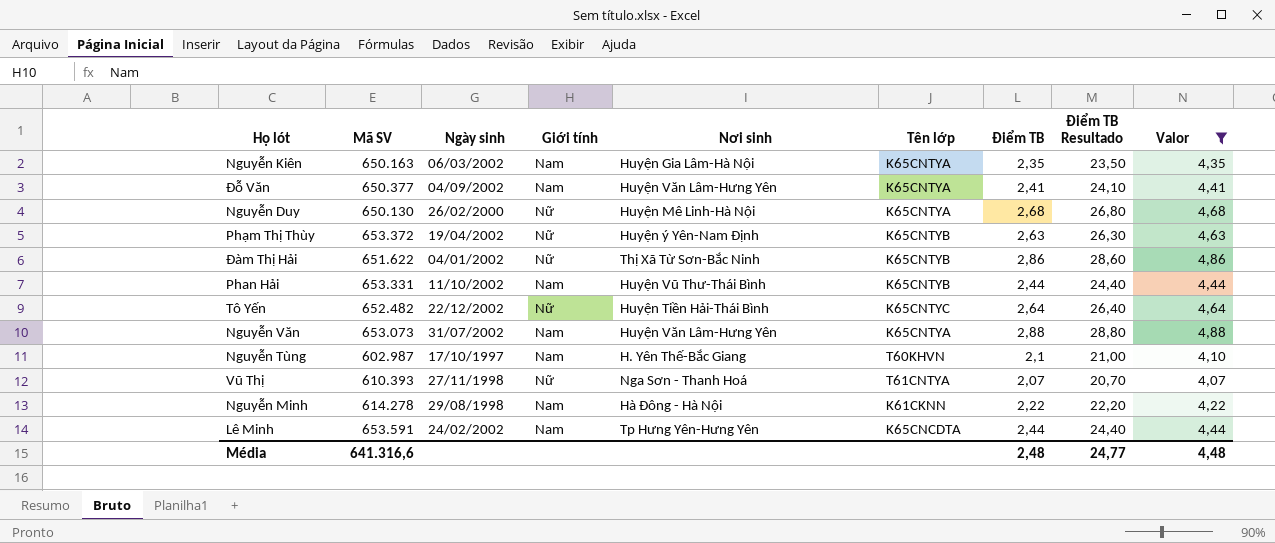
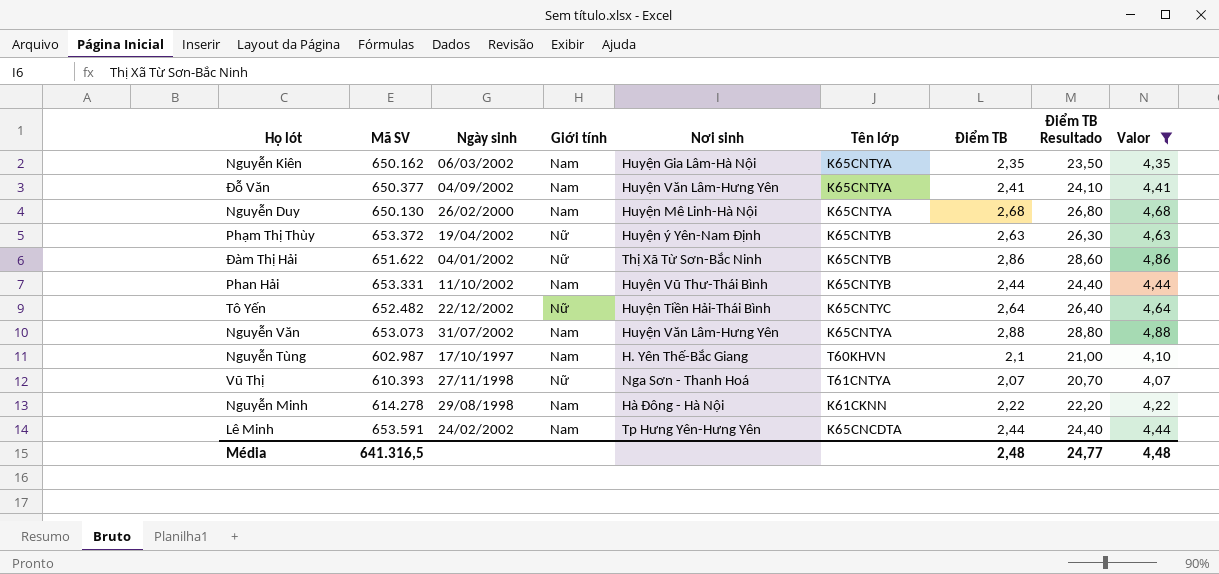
Nguyễn Kiên | Mã SV: 650.163 -> 650.162
Nguyễn Duy | Giới tính: Nữ -> Nam
Média | Mã SV: 641.316,6 -> 641.316,5

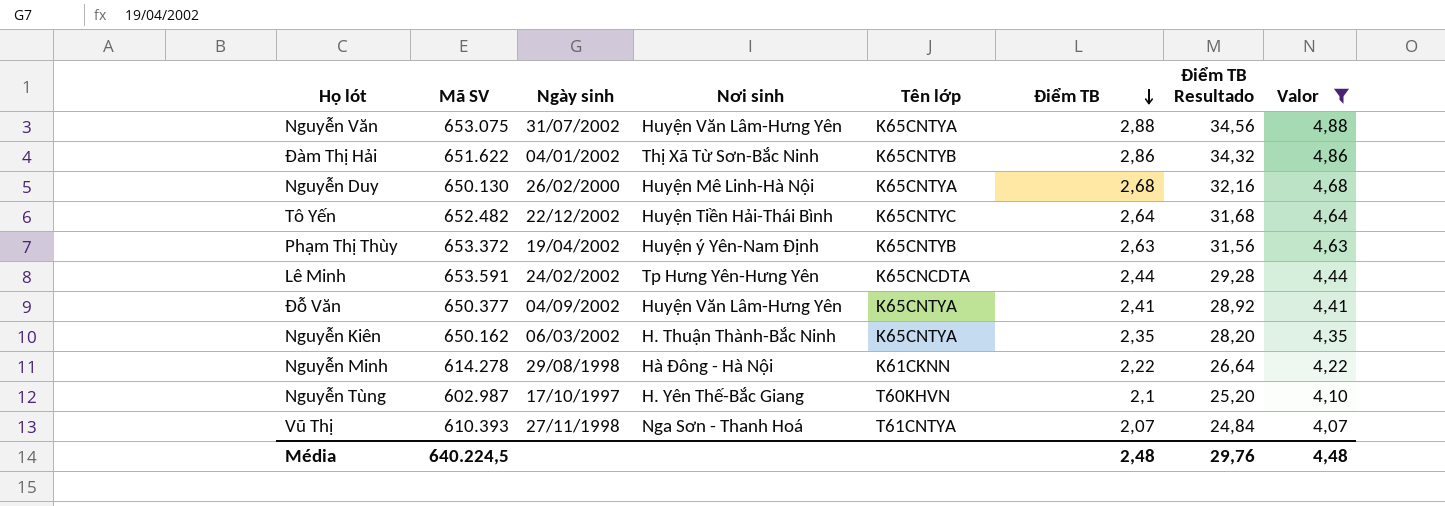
row order: none -> Điểm TB descending
column Giới tính | position: 4 -> none
column Điểm TB Resultado | formula: [Điểm TB] * 10 -> [Điểm TB] * 12
row Phan Hải: 653.331 | 11/10/2002 | Nam | Huyện Vũ Thư-Thái Bình | K65CNTYB | 2,44 | 24,40 | 4,44 -> none
Nguyễn Văn | Mã SV: 653.073 -> 653.075
Nguyễn Kiên | Nơi sinh: Huyện Gia Lâm-Hà Nội -> H. Thuận Thành-Bắc Ninh
Média | Mã SV: 641.316,5 -> 640.224,5
Média | Điểm TB Resultado: 24,77 -> 29,76

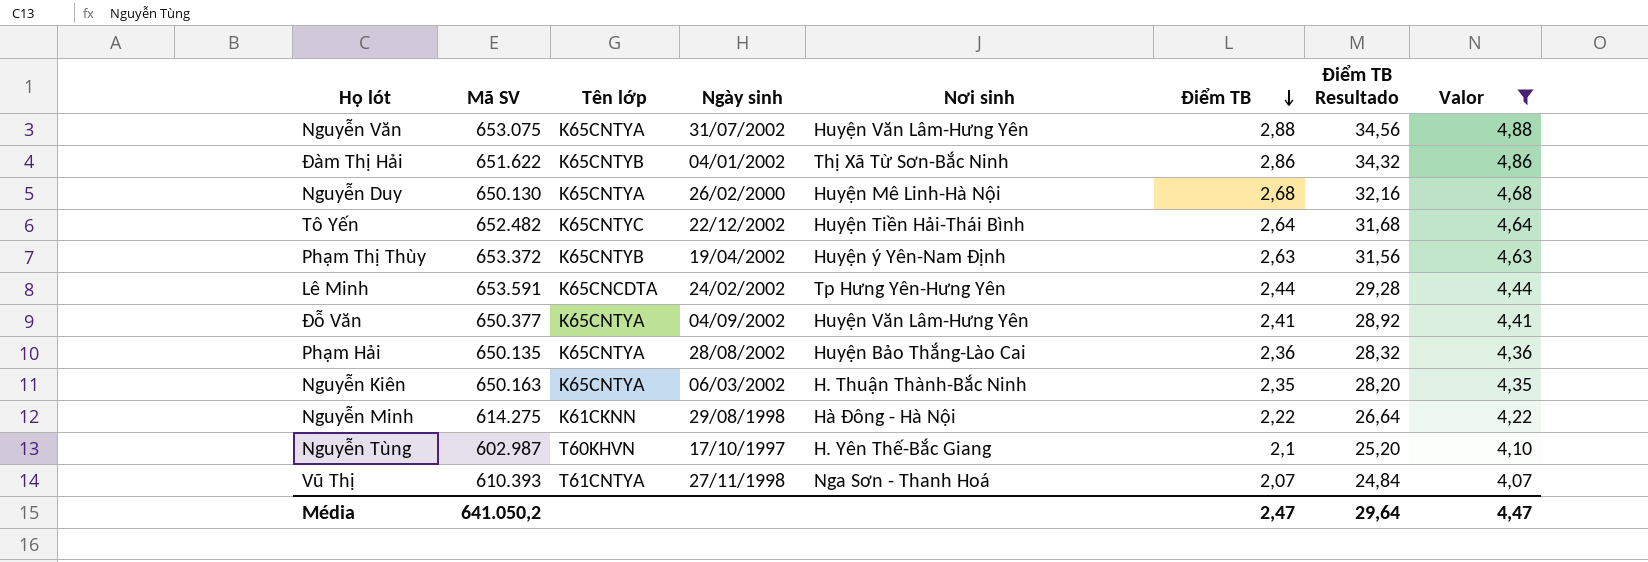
column Tên lớp | position: 5 -> 3
row Phạm Hải: none -> 650.135 | K65CNTYA | 28/08/2002 | Huyện Bảo Thắng-Lào Cai | 2,36 | 28,32 | 4,36
Nguyễn Kiên | Mã SV: 650.162 -> 650.163
Nguyễn Minh | Mã SV: 614.278 -> 614.275
Média | Mã SV: 640.224,5 -> 641.050,2
Média | Điểm TB: 2,48 -> 2,47
Média | Điểm TB Resultado: 29,76 -> 29,64
Média | Valor: 4,48 -> 4,47

